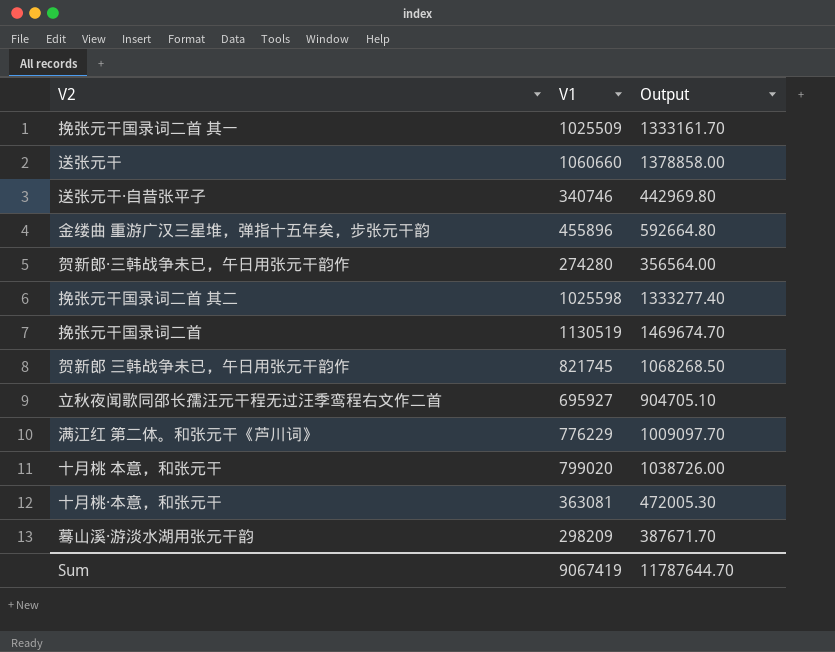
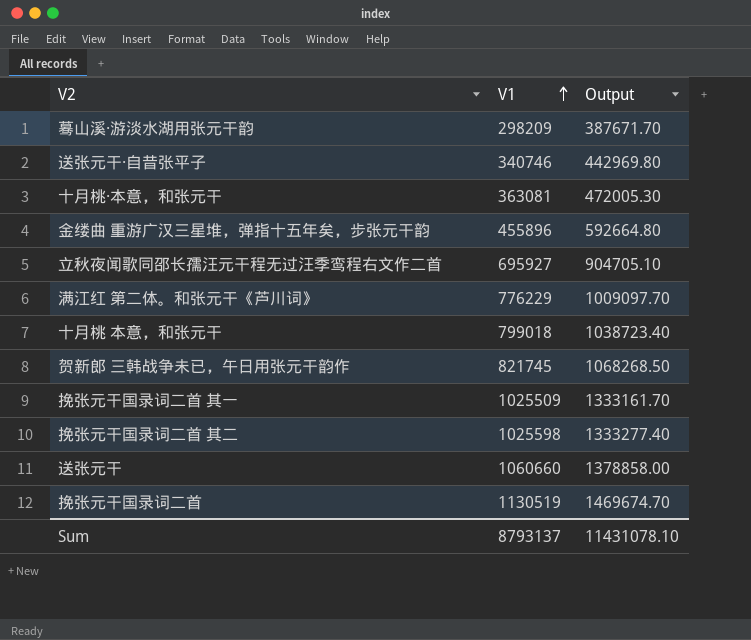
row order: none -> V1 ascending
row 贺新郎·三韩战争未已，午日用张元干韵作: 274280 | 356564.00 -> none
十月桃 本意，和张元干 | V1: 799020 -> 799018
十月桃 本意，和张元干 | Output: 1038726.00 -> 1038723.40
Sum | V1: 9067419 -> 8793137
Sum | Output: 11787644.70 -> 11431078.10

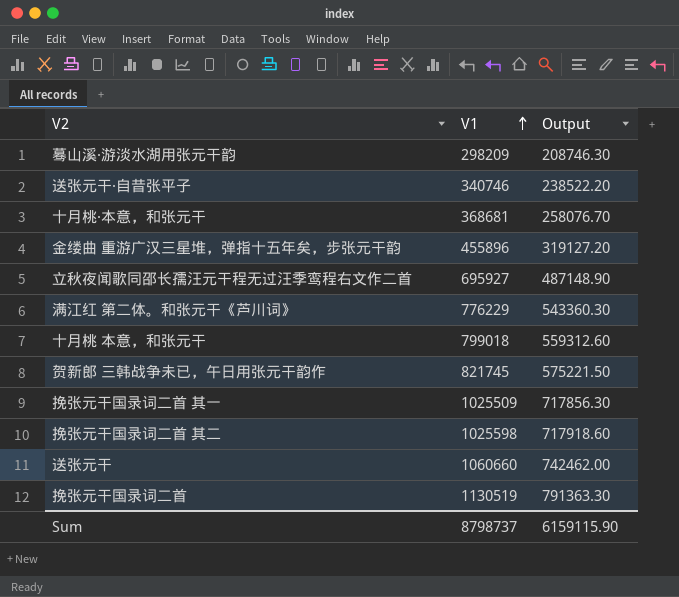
column Output | formula: [V1] * 1.3 -> [V1] * 0.7
十月桃·本意，和张元干 | V1: 363081 -> 368681
Sum | V1: 8793137 -> 8798737
Sum | Output: 11431078.10 -> 6159115.90

